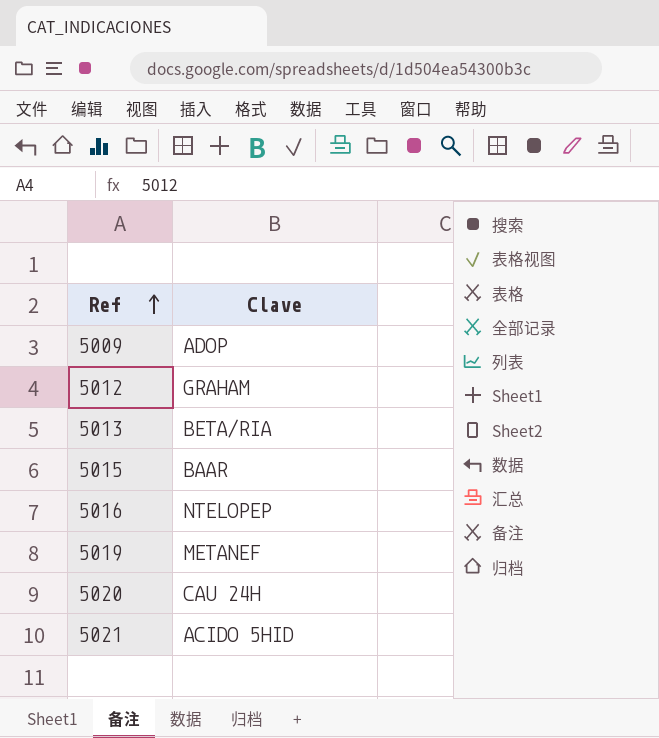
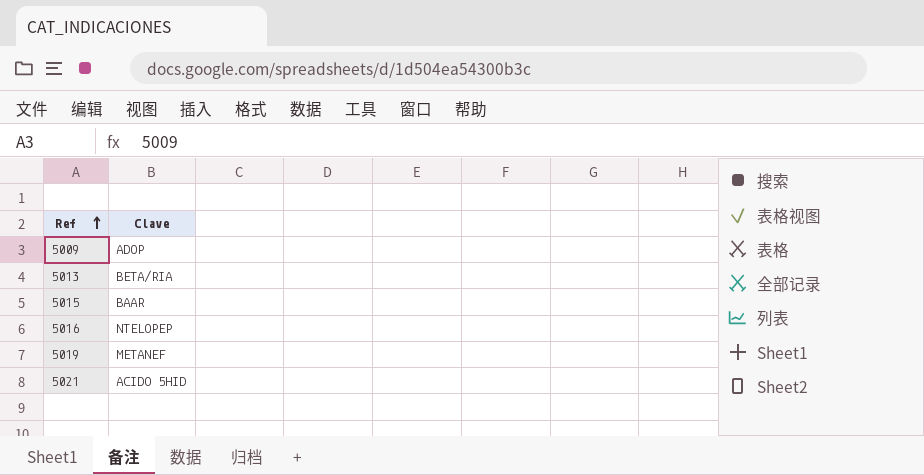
row 5012: GRAHAM -> none
row 5020: CAU 24H -> none

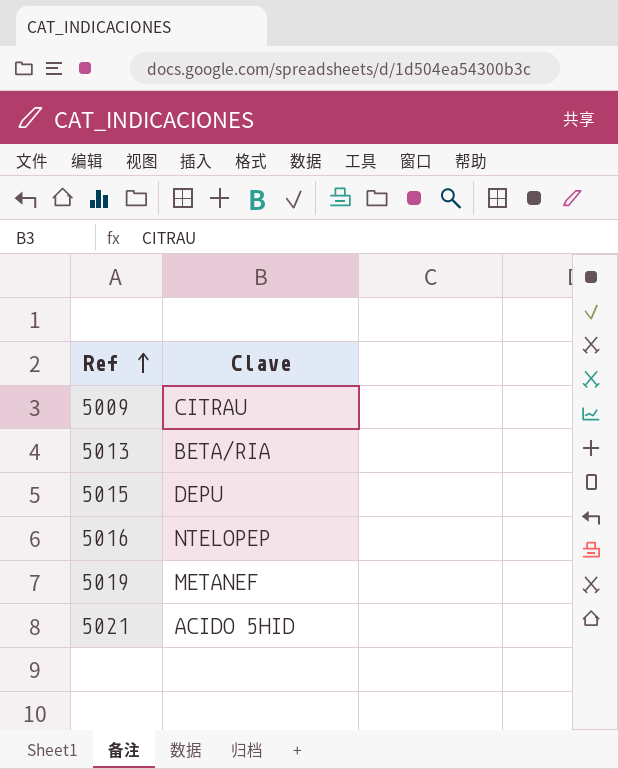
5009 | Clave: ADOP -> CITRAU
5015 | Clave: BAAR -> DEPU

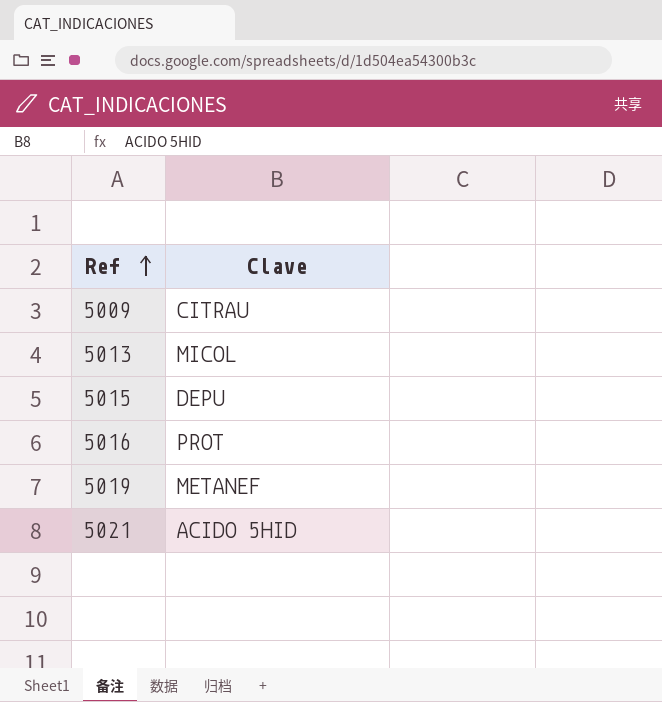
5013 | Clave: BETA/RIA -> MICOL
5016 | Clave: NTELOPEP -> PROT

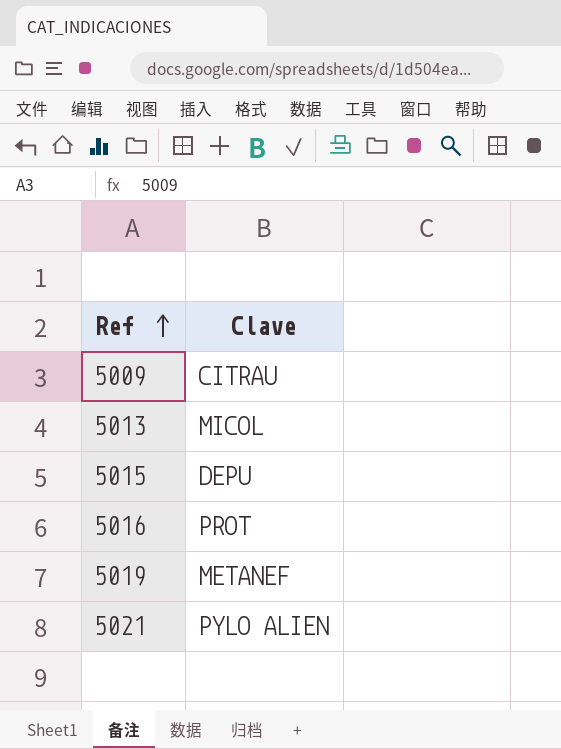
5021 | Clave: ACIDO 5HID -> PYLO ALIEN

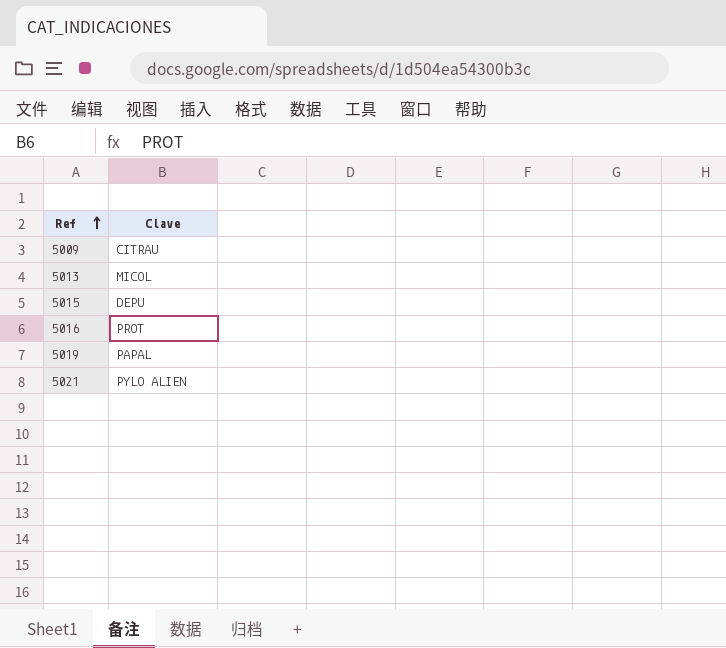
5019 | Clave: METANEF -> PAPAL

